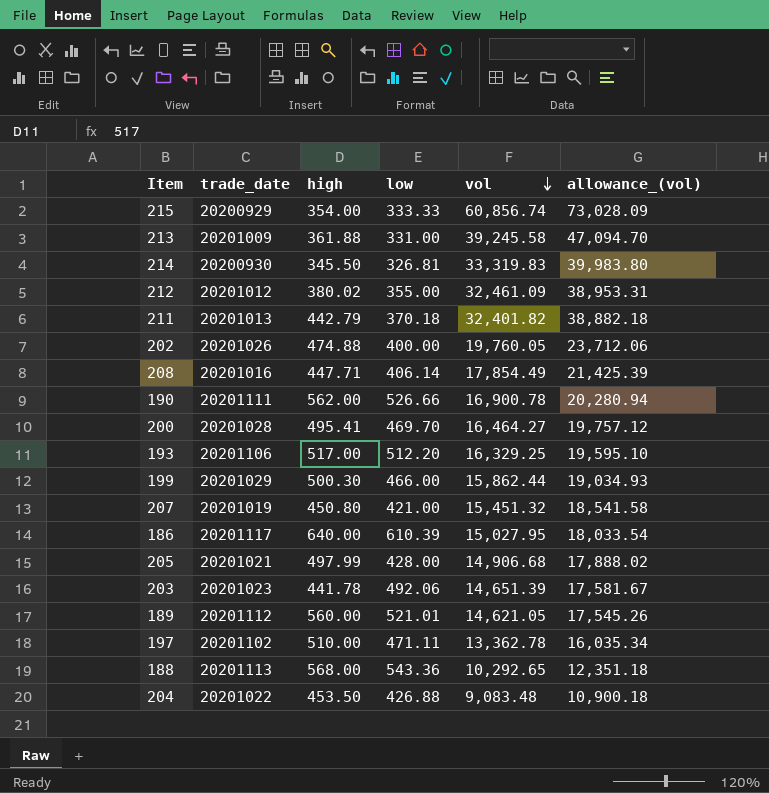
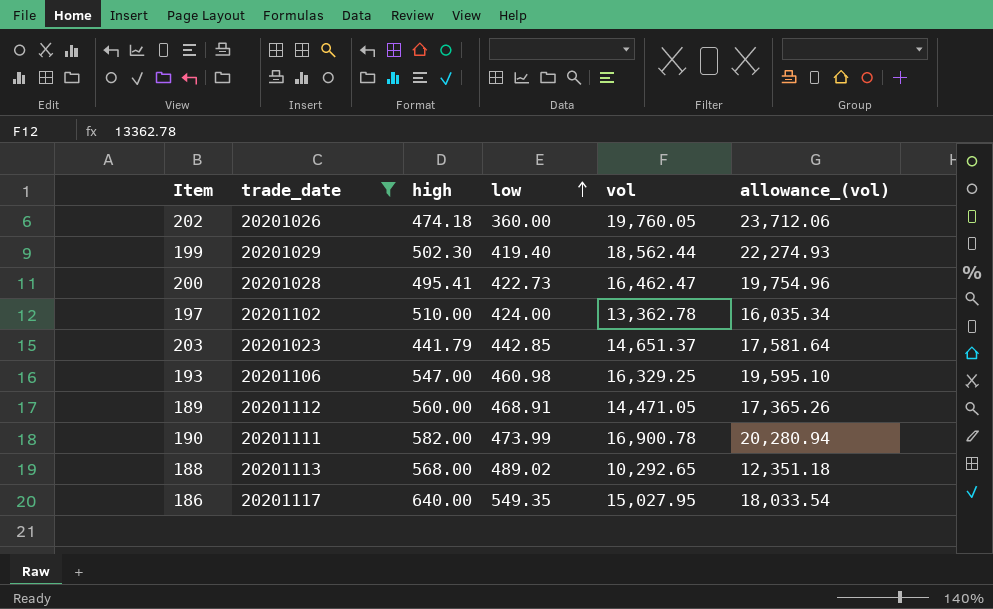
filter: none -> trade_date >= 20201023
row order: vol descending -> low ascending
202 | high: 474.88 -> 474.18
202 | low: 400.00 -> 360.00
199 | high: 500.30 -> 502.30
199 | low: 466.00 -> 419.40
199 | vol: 15,862.44 -> 18,562.44
199 | allowance_(vol): 19,034.93 -> 22,274.93
200 | low: 469.70 -> 422.73
200 | vol: 16,464.27 -> 16,462.47
200 | allowance_(vol): 19,757.12 -> 19,754.96
197 | low: 471.11 -> 424.00
203 | high: 441.78 -> 441.79
203 | low: 492.06 -> 442.85
203 | vol: 14,651.39 -> 14,651.37
203 | allowance_(vol): 17,581.67 -> 17,581.64
193 | high: 517.00 -> 547.00
193 | low: 512.20 -> 460.98
189 | low: 521.01 -> 468.91
189 | vol: 14,621.05 -> 14,471.05
189 | allowance_(vol): 17,545.26 -> 17,365.26
190 | high: 562.00 -> 582.00
190 | low: 526.66 -> 473.99
188 | low: 543.36 -> 489.02
186 | low: 610.39 -> 549.35

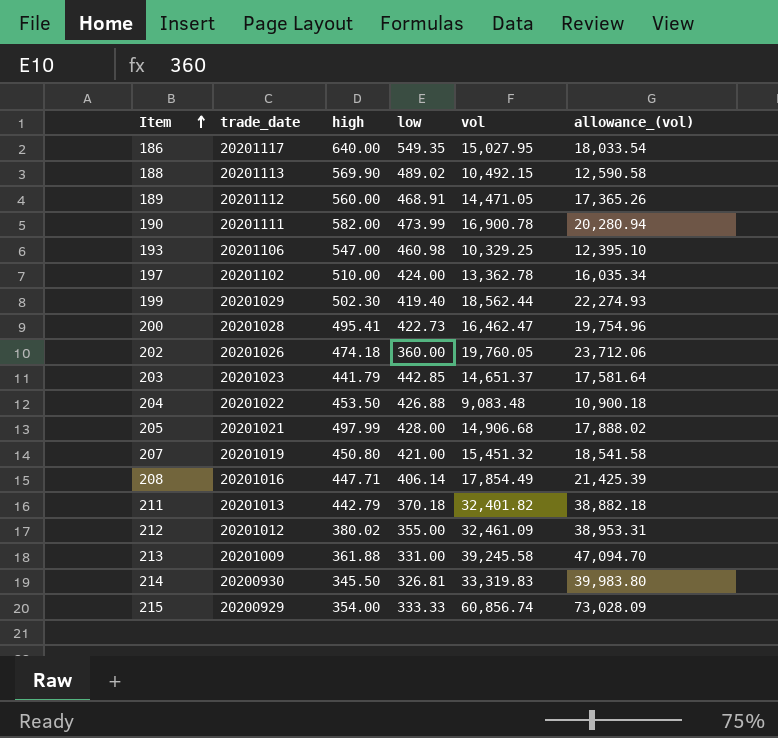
filter: trade_date >= 20201023 -> none
row order: low ascending -> Item ascending
188 | high: 568.00 -> 569.90
188 | vol: 10,292.65 -> 10,492.15
188 | allowance_(vol): 12,351.18 -> 12,590.58
193 | vol: 16,329.25 -> 10,329.25
193 | allowance_(vol): 19,595.10 -> 12,395.10

